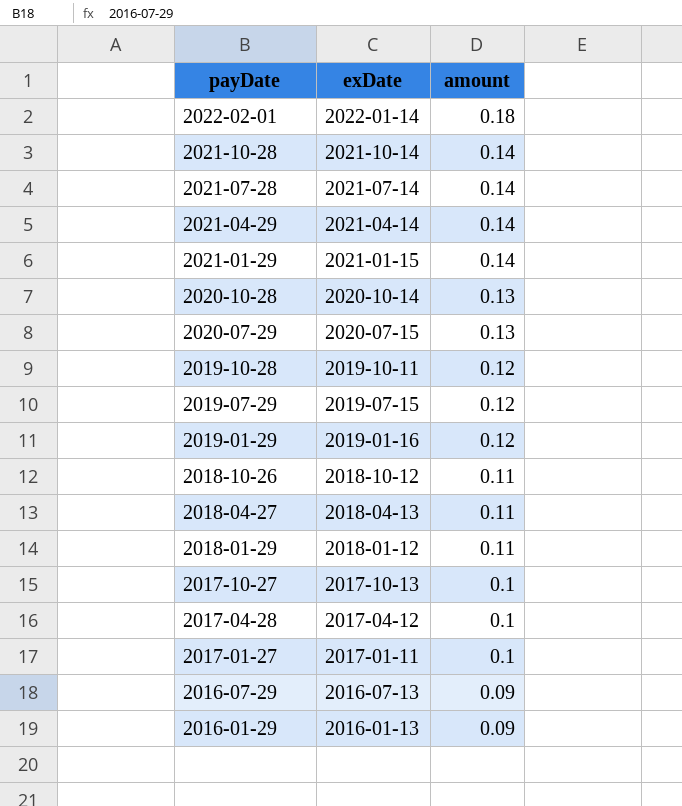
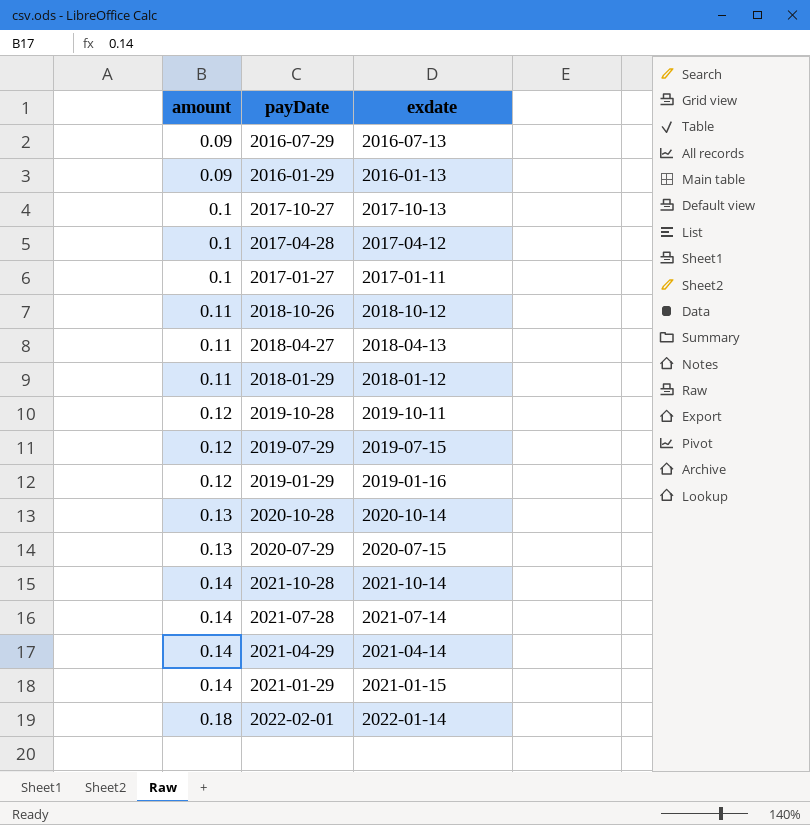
row order: payDate descending -> amount ascending
column amount | position: 3 -> 1
column name: exDate -> exdate

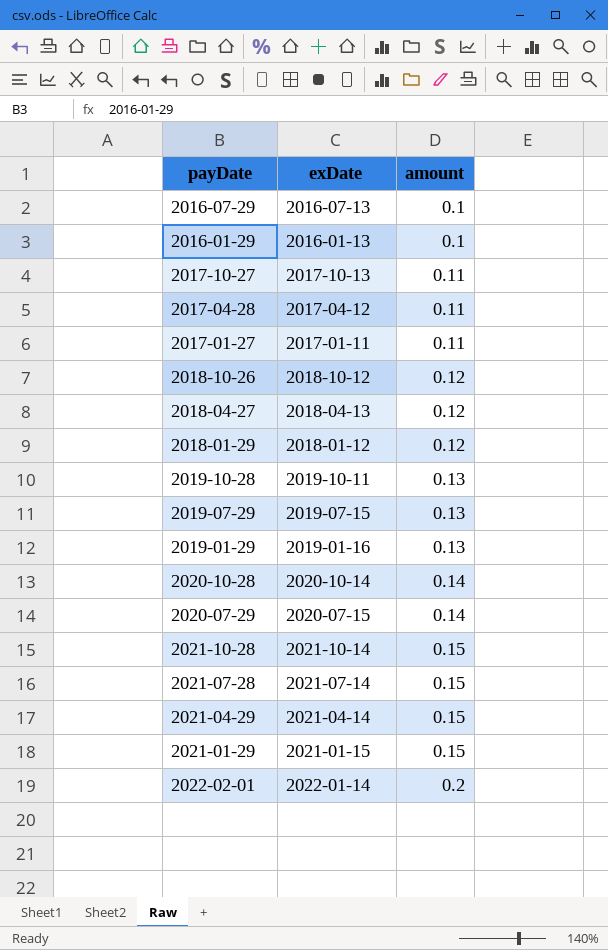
column name: exdate -> exDate
column amount | position: 1 -> 3
2016-07-29 | amount: 0.09 -> 0.1
2016-01-29 | amount: 0.09 -> 0.1
2017-10-27 | amount: 0.1 -> 0.11
2017-04-28 | amount: 0.1 -> 0.11
2017-01-27 | amount: 0.1 -> 0.11
2018-10-26 | amount: 0.11 -> 0.12
2018-04-27 | amount: 0.11 -> 0.12
2018-01-29 | amount: 0.11 -> 0.12
2019-10-28 | amount: 0.12 -> 0.13
2019-07-29 | amount: 0.12 -> 0.13
2019-01-29 | amount: 0.12 -> 0.13
2020-10-28 | amount: 0.13 -> 0.14
2020-07-29 | amount: 0.13 -> 0.14
2021-10-28 | amount: 0.14 -> 0.15
2021-07-28 | amount: 0.14 -> 0.15
2021-04-29 | amount: 0.14 -> 0.15
2021-01-29 | amount: 0.14 -> 0.15
2022-02-01 | amount: 0.18 -> 0.2

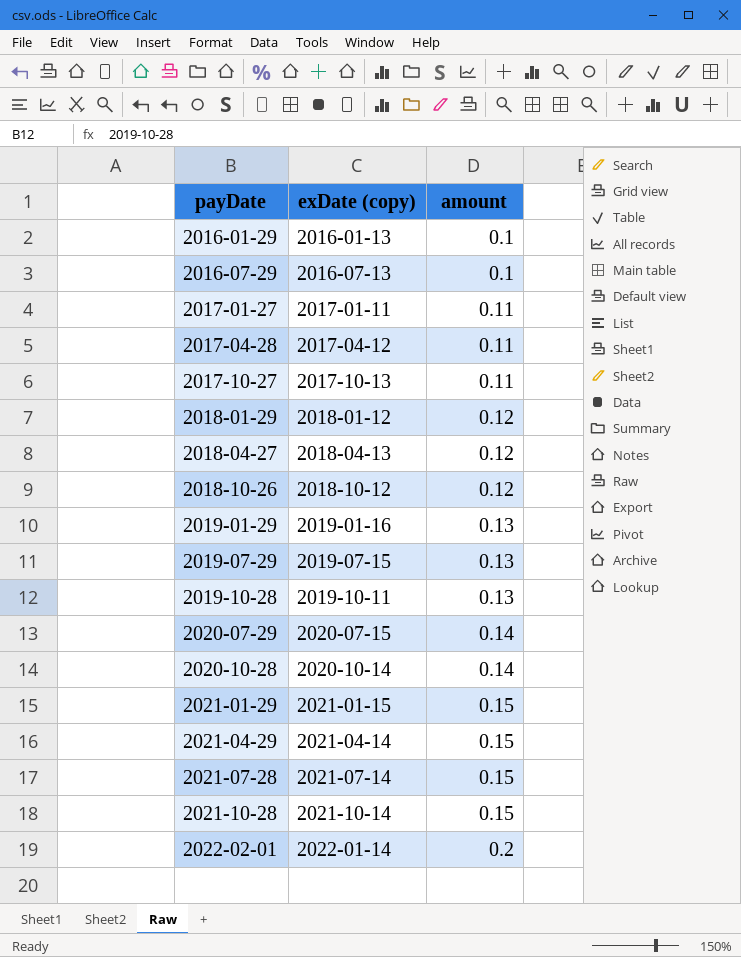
row order: amount ascending -> payDate ascending
column name: exDate -> exDate (copy)

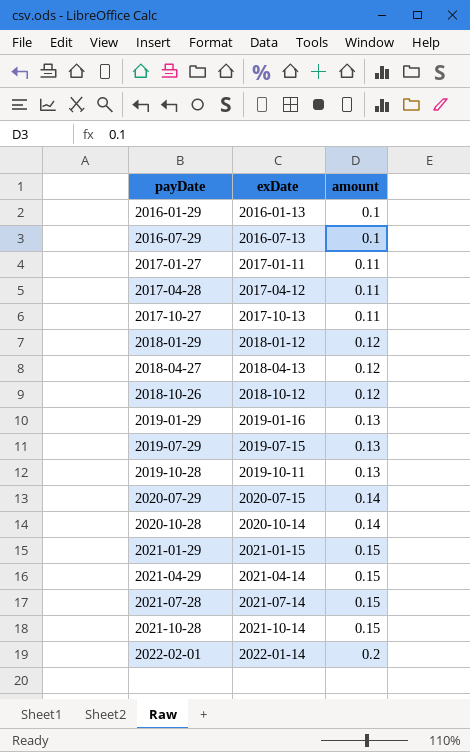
column name: exDate (copy) -> exDate

